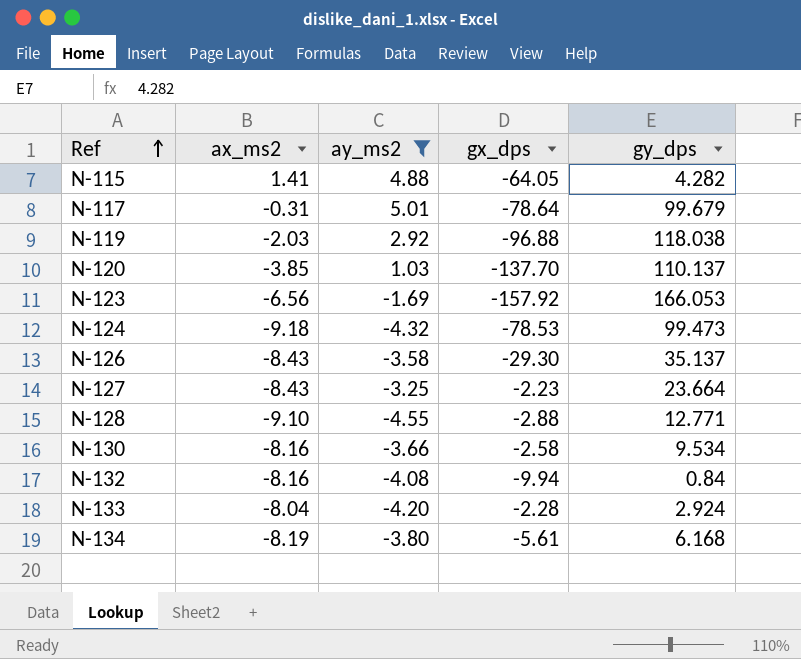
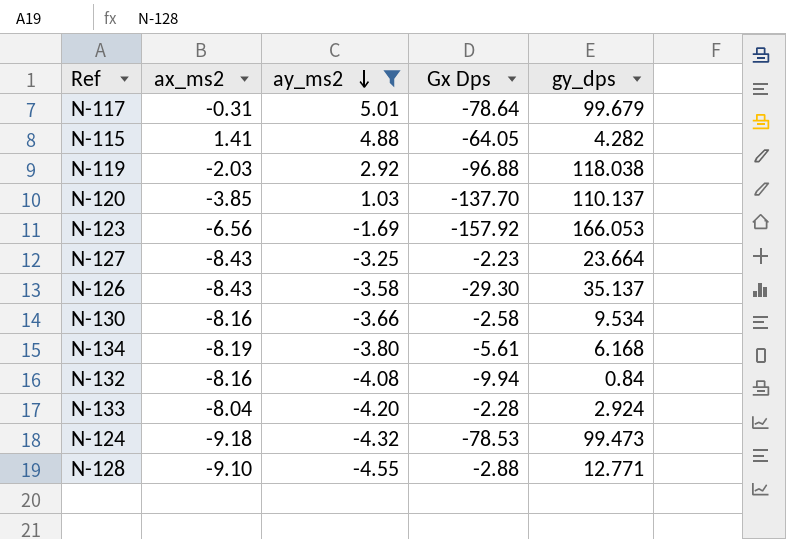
row order: Ref ascending -> ay_ms2 descending
column name: gx_dps -> Gx Dps

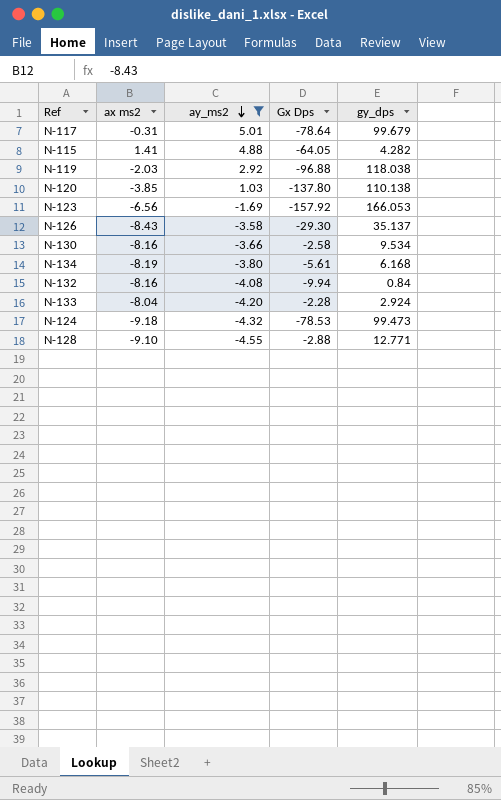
column name: ax_ms2 -> ax ms2
row N-127: -8.43 | -3.25 | -2.23 | 23.664 -> none
N-120 | Gx Dps: -137.70 -> -137.80
N-120 | gy_dps: 110.137 -> 110.138

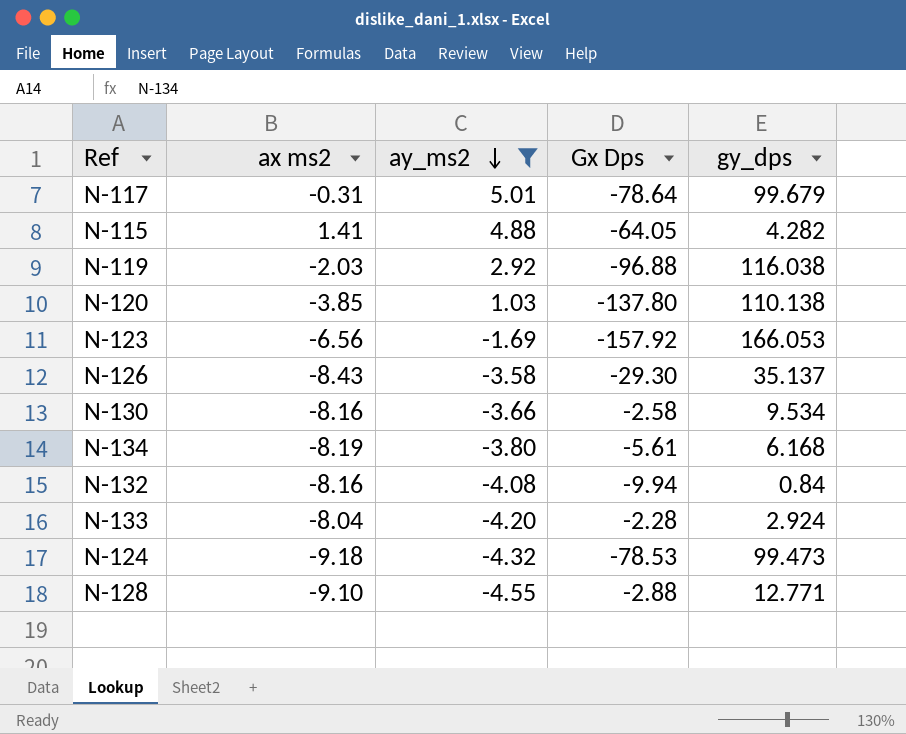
N-119 | gy_dps: 118.038 -> 116.038

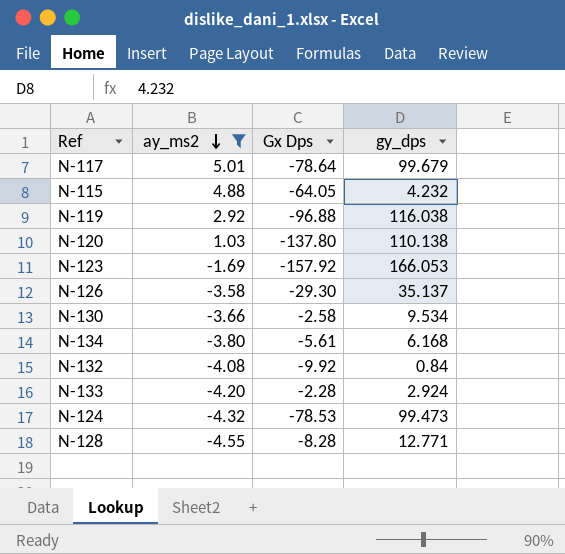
column ax ms2 | position: 2 -> none
N-115 | gy_dps: 4.282 -> 4.232
N-132 | Gx Dps: -9.94 -> -9.92
N-128 | Gx Dps: -2.88 -> -8.28

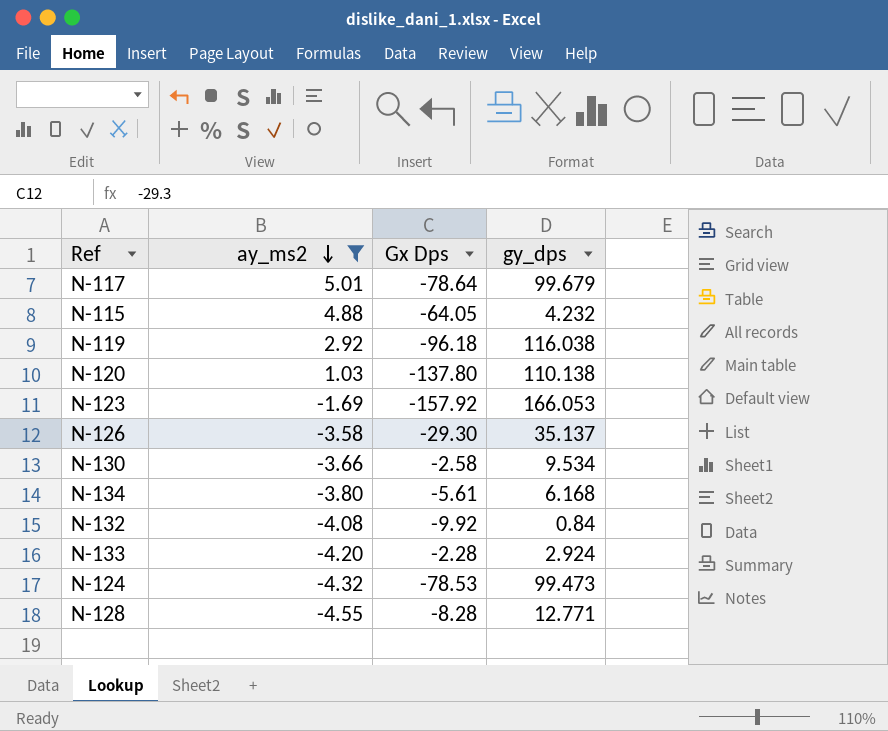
N-119 | Gx Dps: -96.88 -> -96.18

